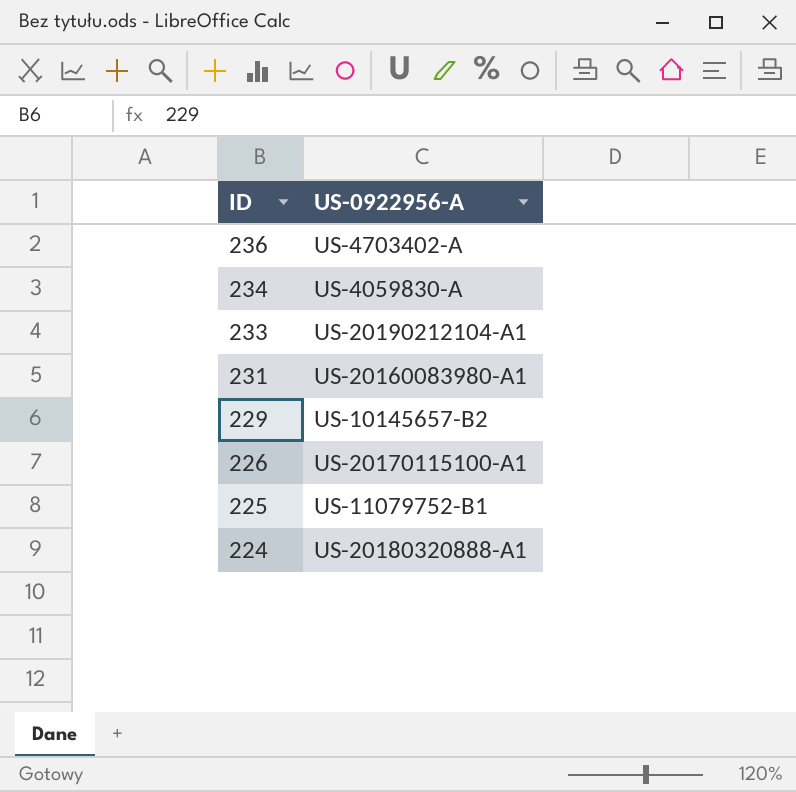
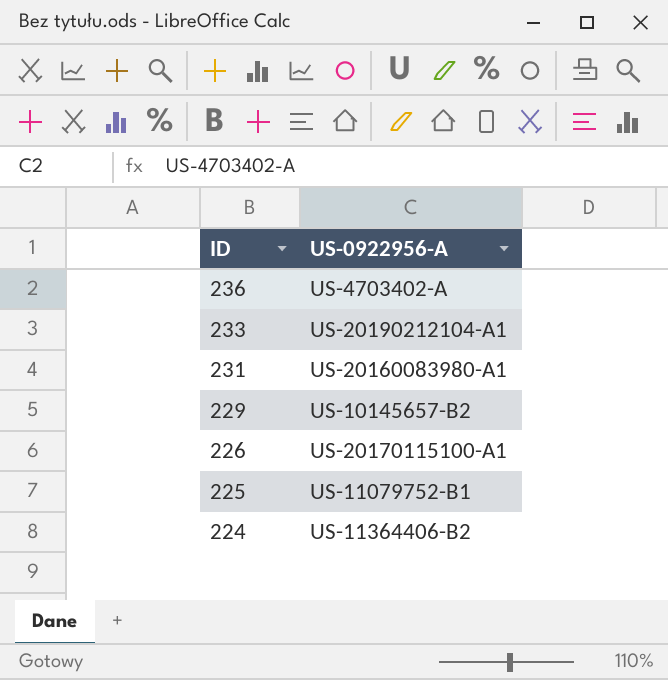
row 234: US-4059830-A -> none
224 | US-0922956-A: US-20180320888-A1 -> US-11364406-B2

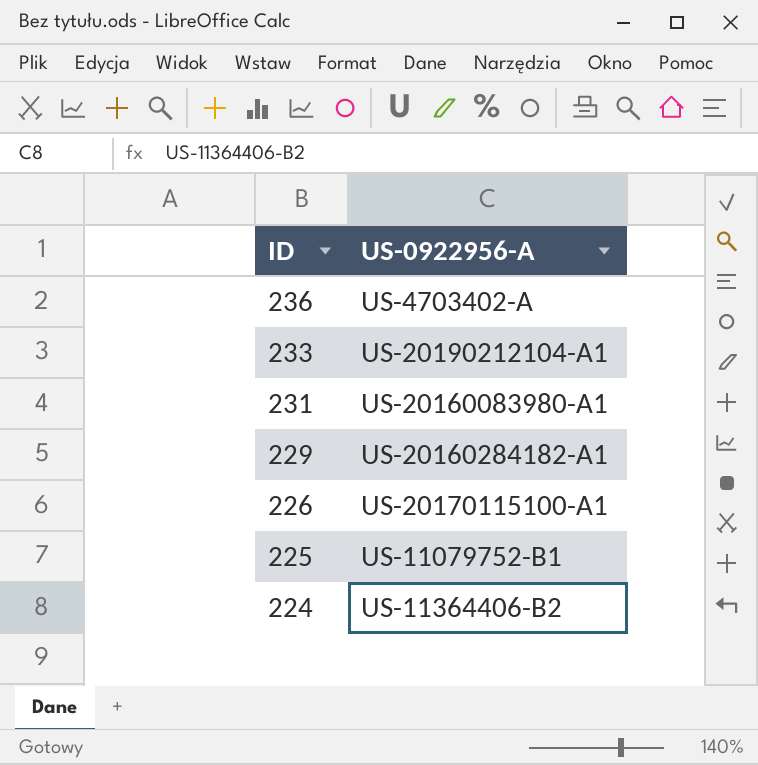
229 | US-0922956-A: US-10145657-B2 -> US-20160284182-A1

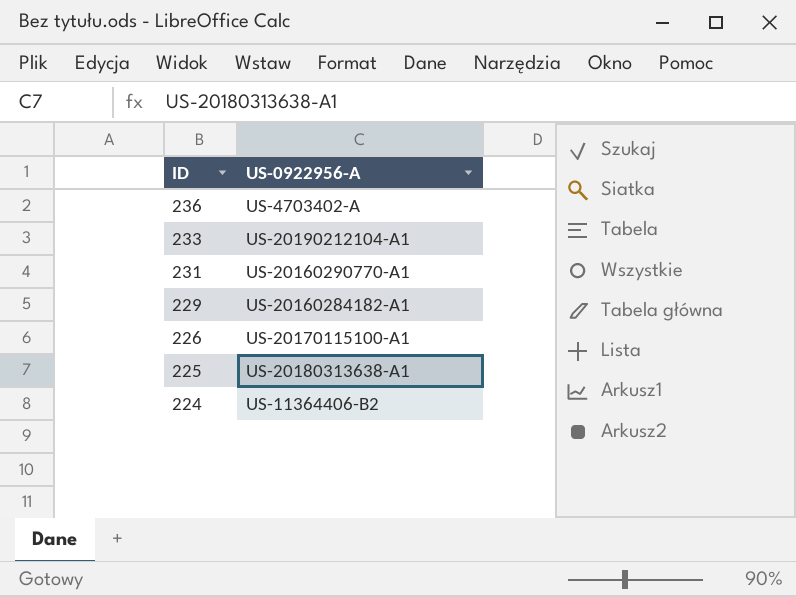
231 | US-0922956-A: US-20160083980-A1 -> US-20160290770-A1
225 | US-0922956-A: US-11079752-B1 -> US-20180313638-A1

